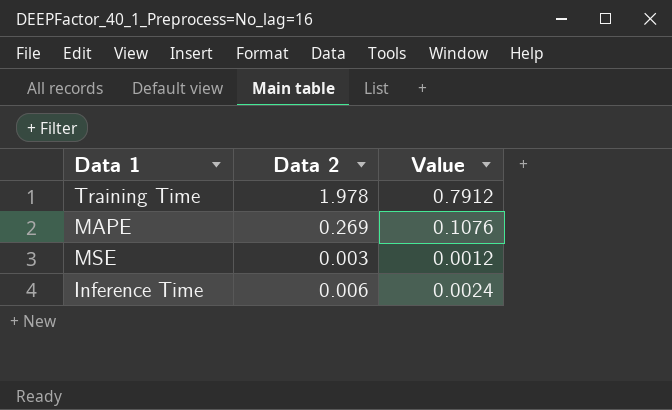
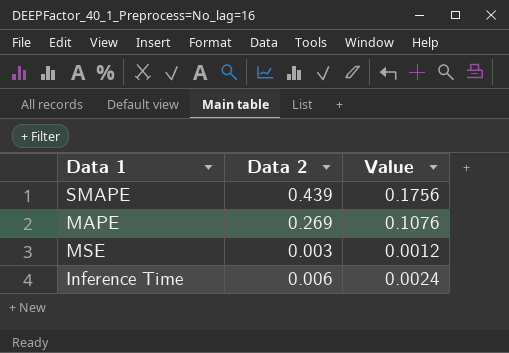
row Training Time: 1.978 | 0.7912 -> none
row SMAPE: none -> 0.439 | 0.1756

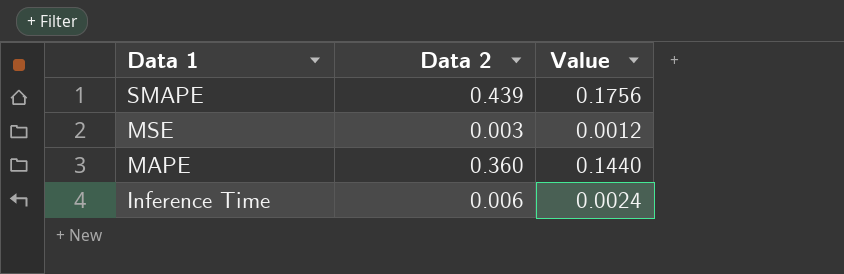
row order: none -> Data 1 descending
MAPE | Data 2: 0.269 -> 0.360
MAPE | Value: 0.1076 -> 0.1440

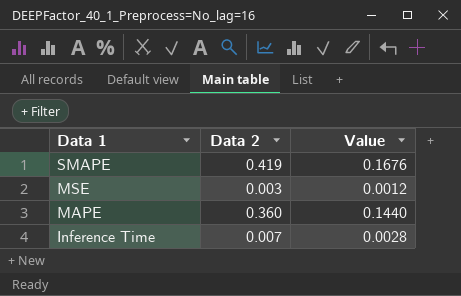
SMAPE | Data 2: 0.439 -> 0.419
SMAPE | Value: 0.1756 -> 0.1676
Inference Time | Data 2: 0.006 -> 0.007
Inference Time | Value: 0.0024 -> 0.0028

